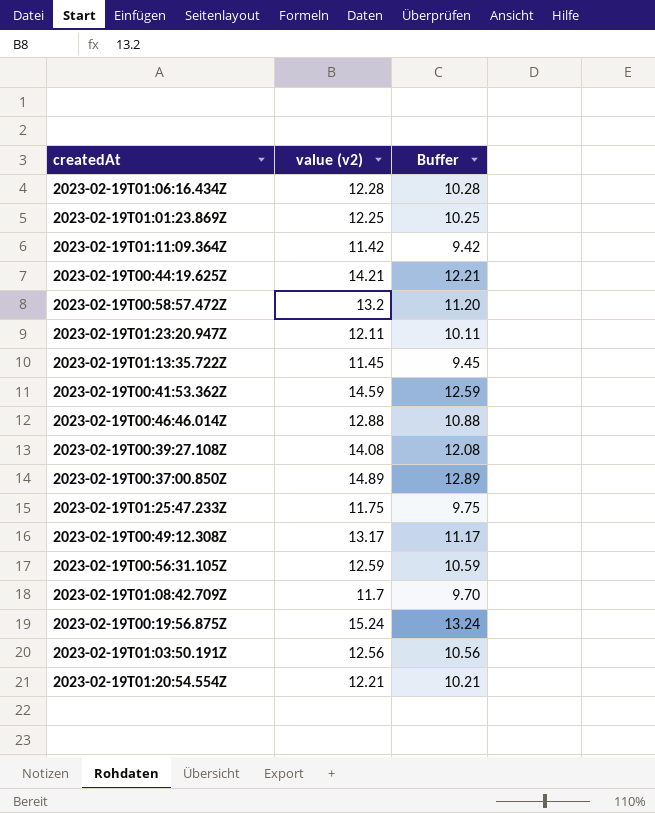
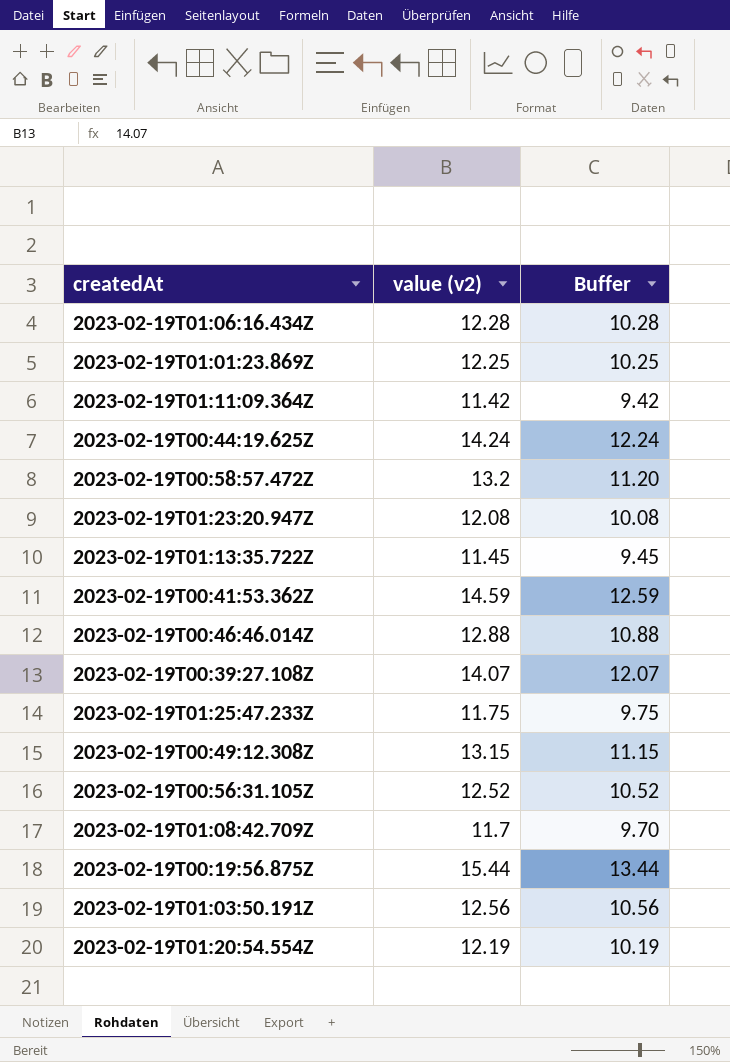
row 2023-02-19T00:37:00.850Z: 14.89 | 12.89 -> none
2023-02-19T00:44:19.625Z | value (v2): 14.21 -> 14.24
2023-02-19T00:44:19.625Z | Buffer: 12.21 -> 12.24
2023-02-19T01:23:20.947Z | value (v2): 12.11 -> 12.08
2023-02-19T01:23:20.947Z | Buffer: 10.11 -> 10.08
2023-02-19T00:39:27.108Z | value (v2): 14.08 -> 14.07
2023-02-19T00:39:27.108Z | Buffer: 12.08 -> 12.07
2023-02-19T00:49:12.308Z | value (v2): 13.17 -> 13.15
2023-02-19T00:49:12.308Z | Buffer: 11.17 -> 11.15
2023-02-19T00:56:31.105Z | value (v2): 12.59 -> 12.52
2023-02-19T00:56:31.105Z | Buffer: 10.59 -> 10.52
2023-02-19T00:19:56.875Z | value (v2): 15.24 -> 15.44
2023-02-19T00:19:56.875Z | Buffer: 13.24 -> 13.44
2023-02-19T01:20:54.554Z | value (v2): 12.21 -> 12.19
2023-02-19T01:20:54.554Z | Buffer: 10.21 -> 10.19

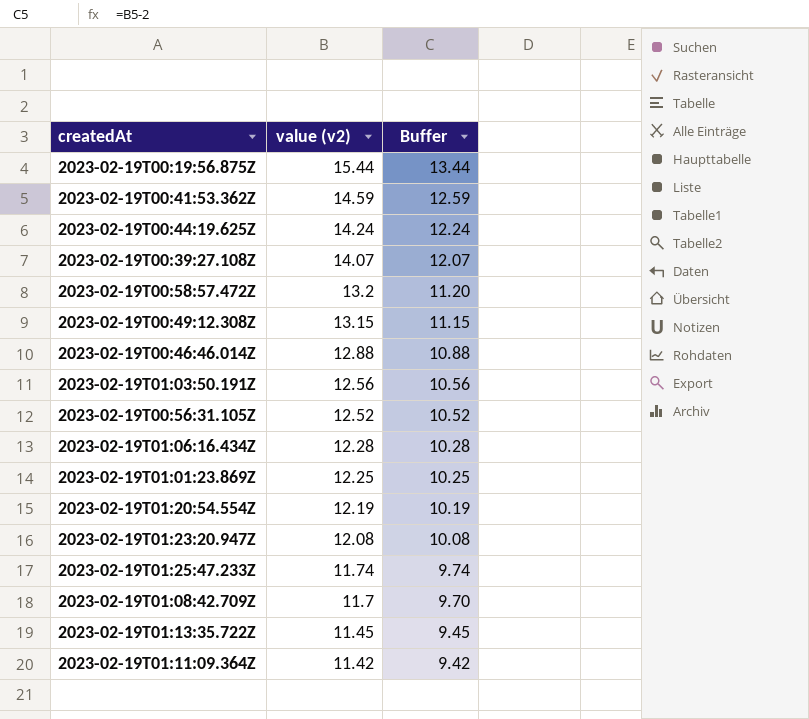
row order: none -> value (v2) descending
2023-02-19T01:25:47.233Z | value (v2): 11.75 -> 11.74
2023-02-19T01:25:47.233Z | Buffer: 9.75 -> 9.74

